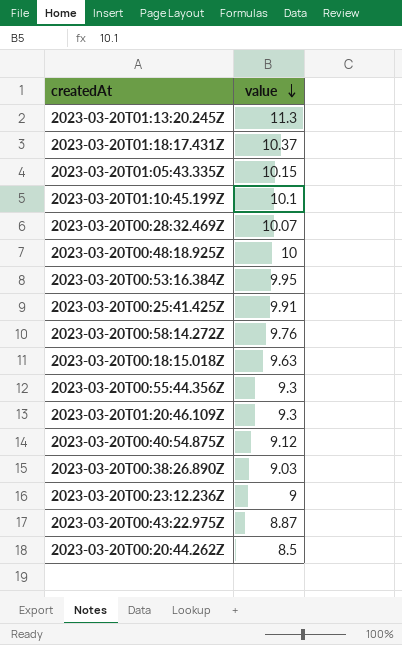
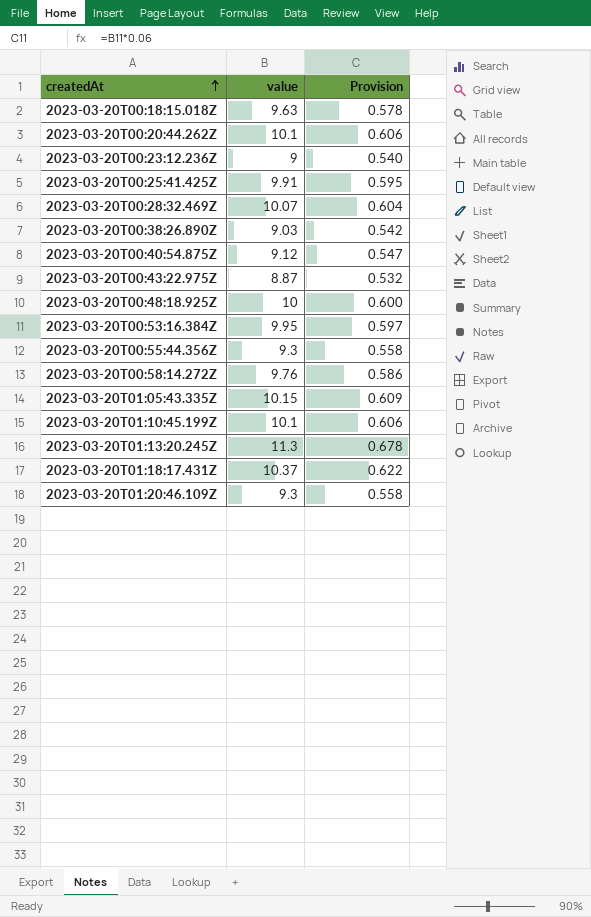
row order: value descending -> createdAt ascending
column Provision | formula: none -> [value] * 0.06
2023-03-20T00:20:44.262Z | value: 8.5 -> 10.1

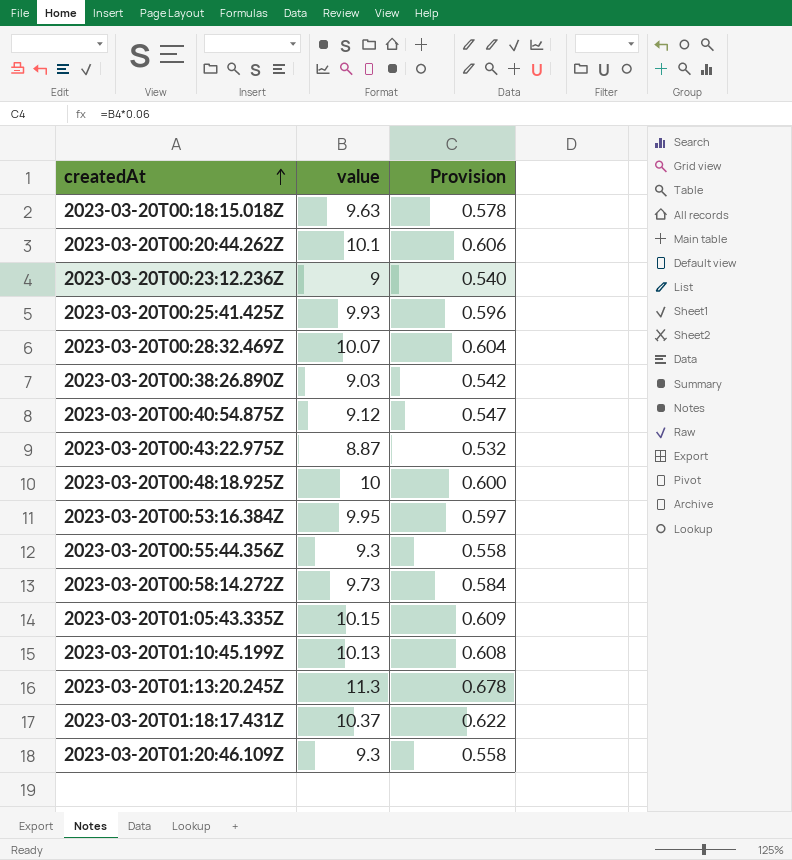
2023-03-20T00:25:41.425Z | value: 9.91 -> 9.93
2023-03-20T00:25:41.425Z | Provision: 0.595 -> 0.596
2023-03-20T00:58:14.272Z | value: 9.76 -> 9.73
2023-03-20T00:58:14.272Z | Provision: 0.586 -> 0.584
2023-03-20T01:10:45.199Z | value: 10.1 -> 10.13
2023-03-20T01:10:45.199Z | Provision: 0.606 -> 0.608

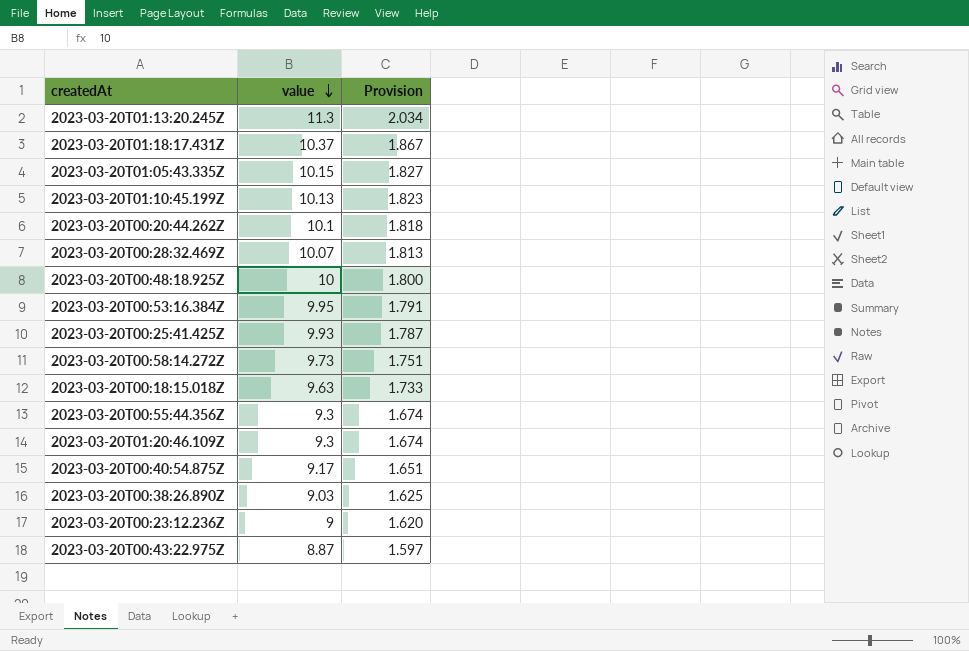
row order: createdAt ascending -> value descending
column Provision | formula: [value] * 0.06 -> [value] * 0.18
2023-03-20T00:40:54.875Z | value: 9.12 -> 9.17

